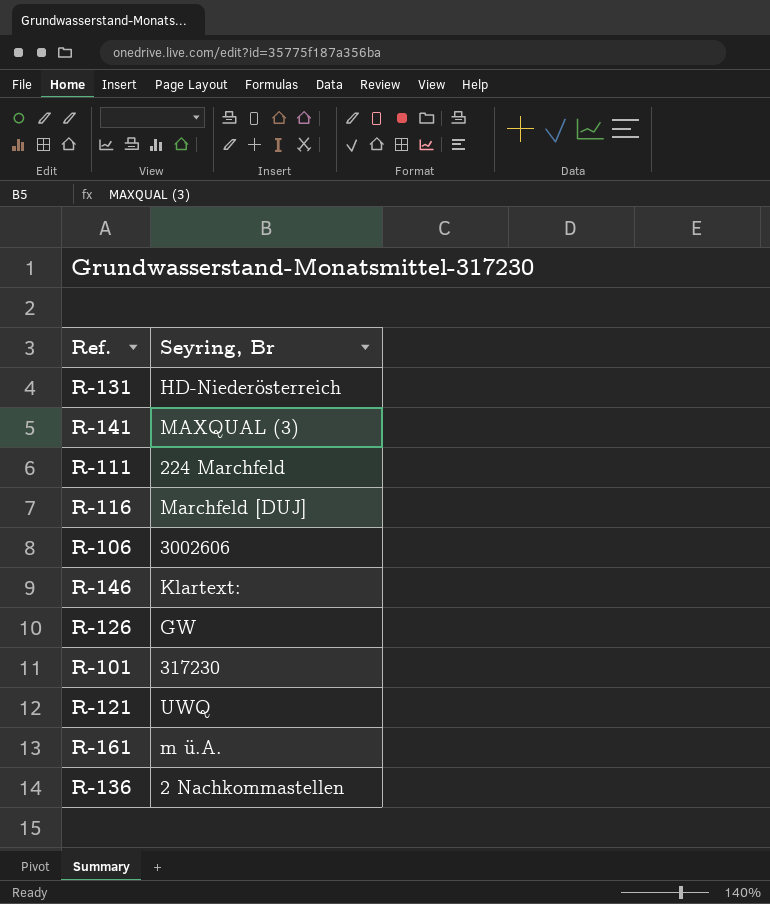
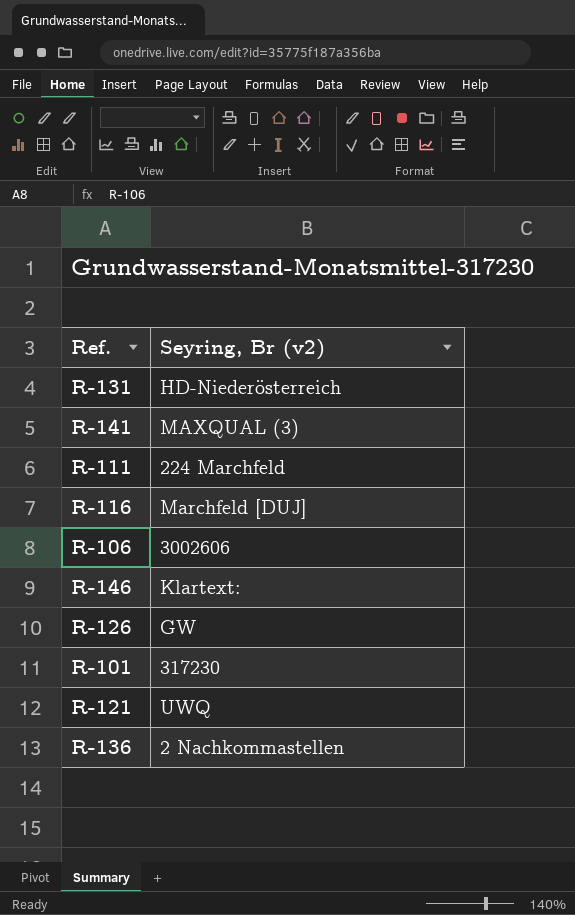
column name: Seyring, Br -> Seyring, Br (v2)
row R-161: m ü.A. -> none

